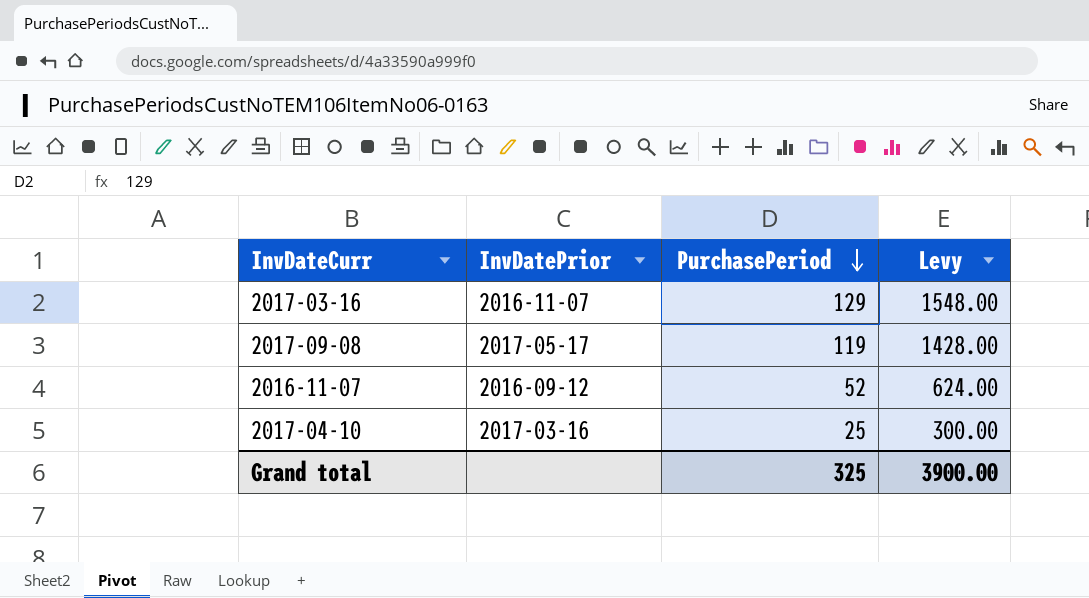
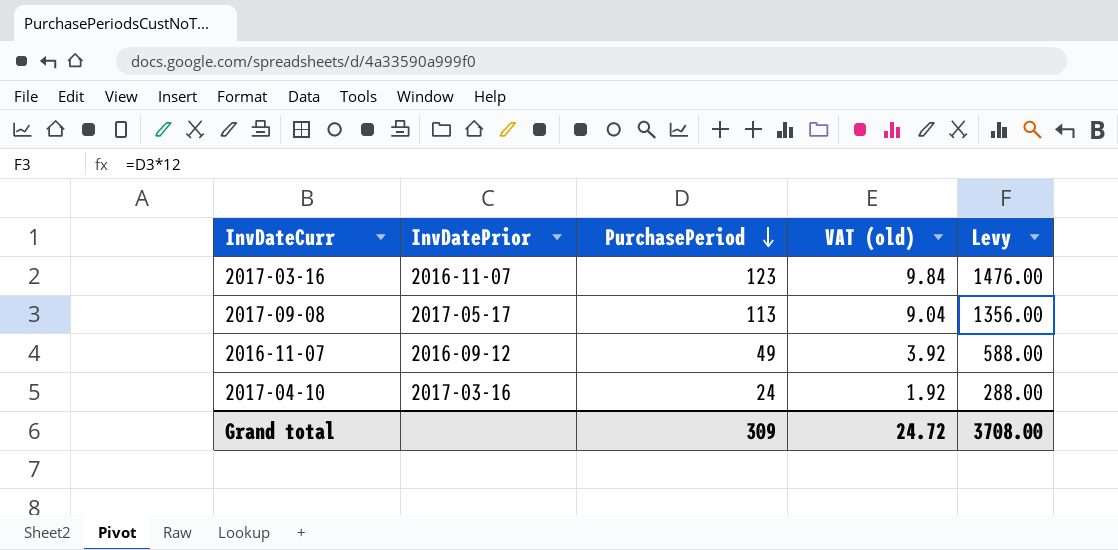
column VAT (old) | formula: none -> [PurchasePeriod] * 0.08
2017-03-16 | PurchasePeriod: 129 -> 123
2017-03-16 | Levy: 1548.00 -> 1476.00
2017-09-08 | PurchasePeriod: 119 -> 113
2017-09-08 | Levy: 1428.00 -> 1356.00
2016-11-07 | PurchasePeriod: 52 -> 49
2016-11-07 | Levy: 624.00 -> 588.00
2017-04-10 | PurchasePeriod: 25 -> 24
2017-04-10 | Levy: 300.00 -> 288.00
Grand total | PurchasePeriod: 325 -> 309
Grand total | Levy: 3900.00 -> 3708.00

